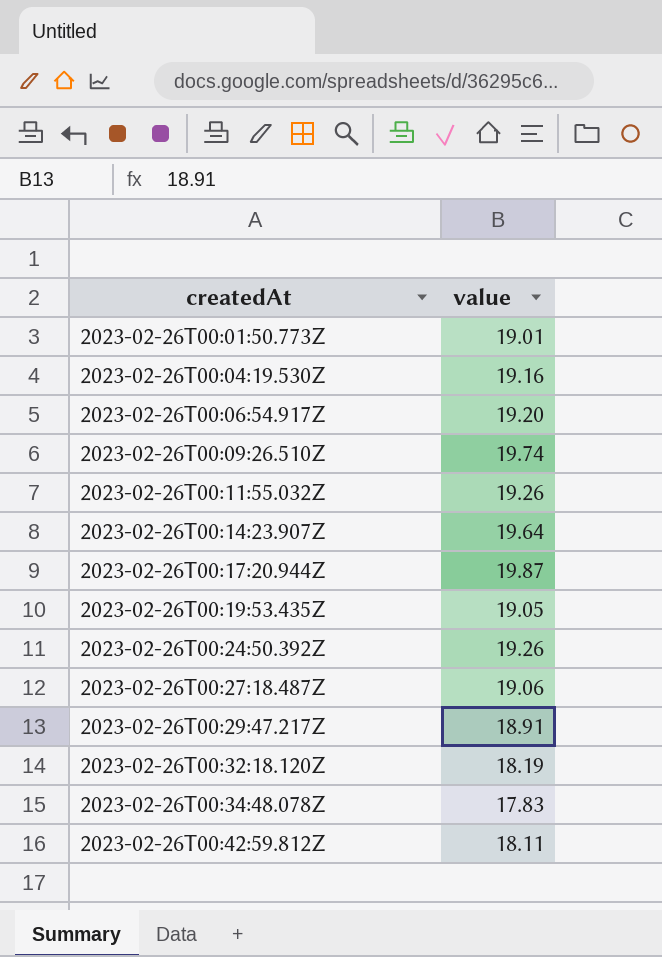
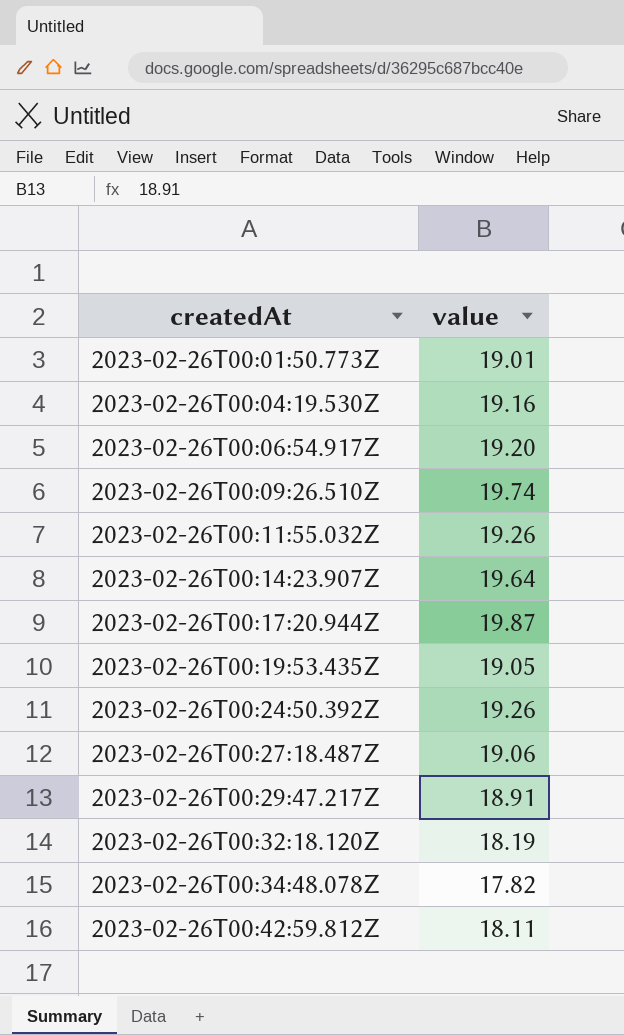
2023-02-26T00:34:48.078Z | value: 17.83 -> 17.82

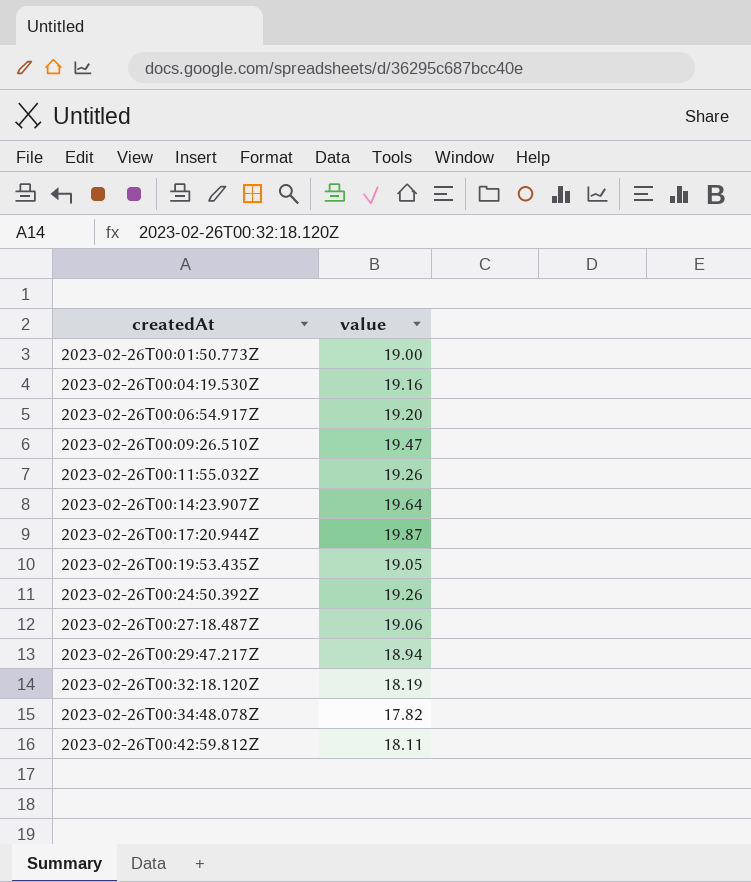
2023-02-26T00:01:50.773Z | value: 19.01 -> 19.00
2023-02-26T00:09:26.510Z | value: 19.74 -> 19.47
2023-02-26T00:29:47.217Z | value: 18.91 -> 18.94

